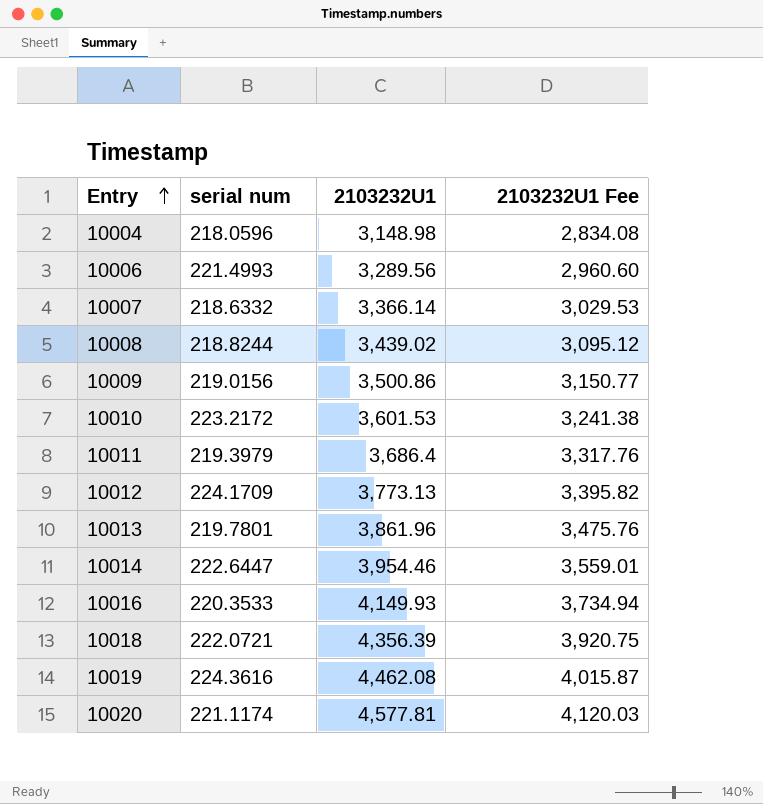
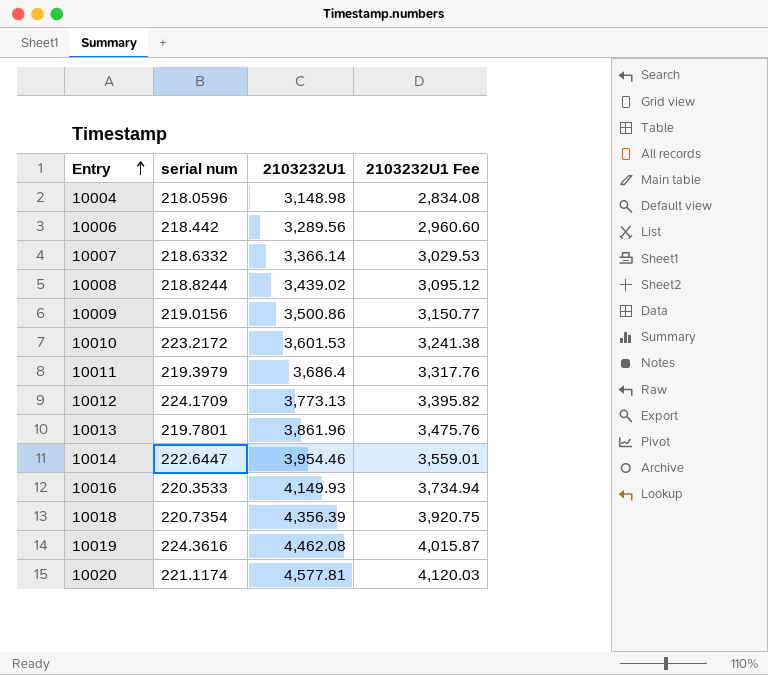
10006 | serial num: 221.4993 -> 218.442
10018 | serial num: 222.0721 -> 220.7354

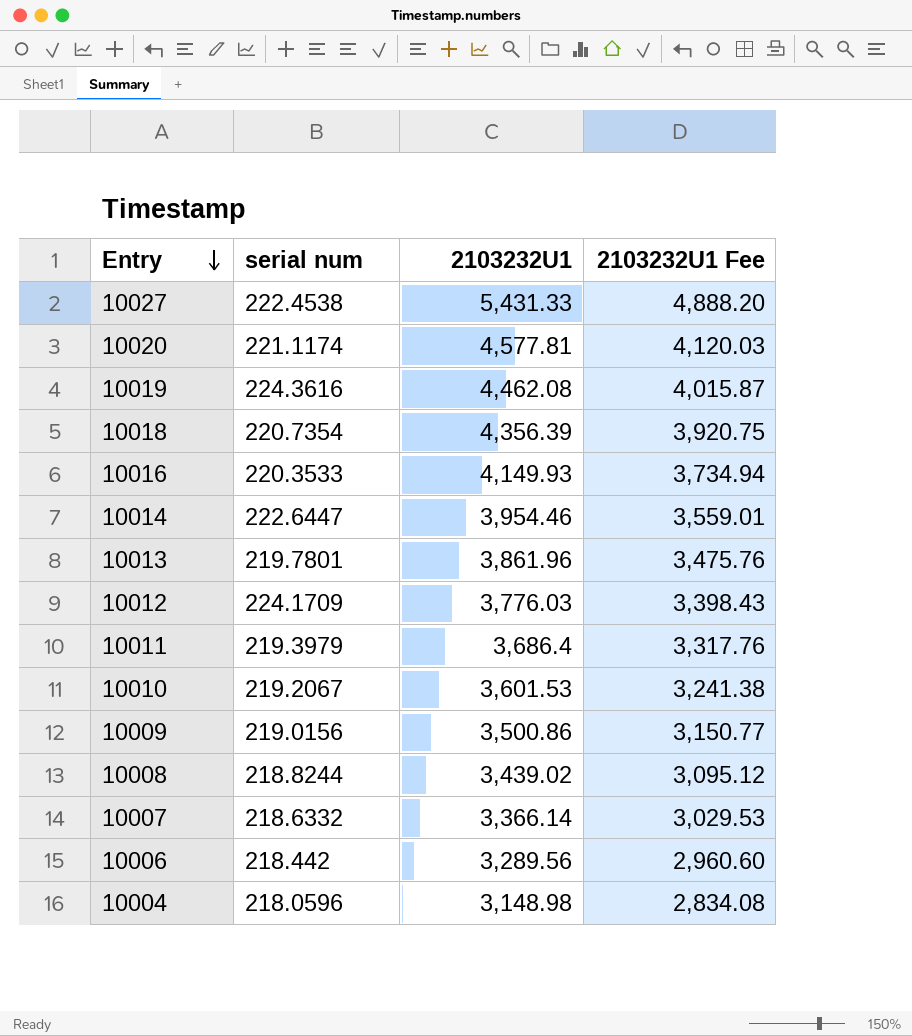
row order: Entry ascending -> Entry descending
row 10027: none -> 222.4538 | 5,431.33 | 4,888.20
10012 | 2103232U1: 3,773.13 -> 3,776.03
10012 | 2103232U1 Fee: 3,395.82 -> 3,398.43
10010 | serial num: 223.2172 -> 219.2067

